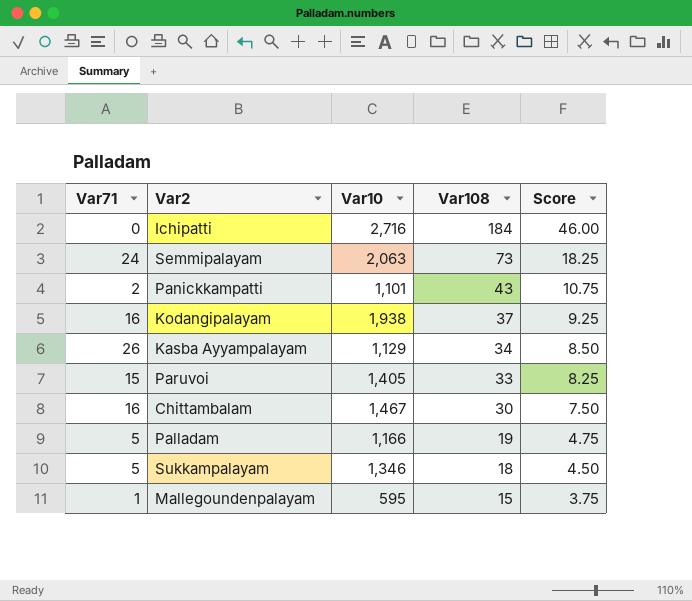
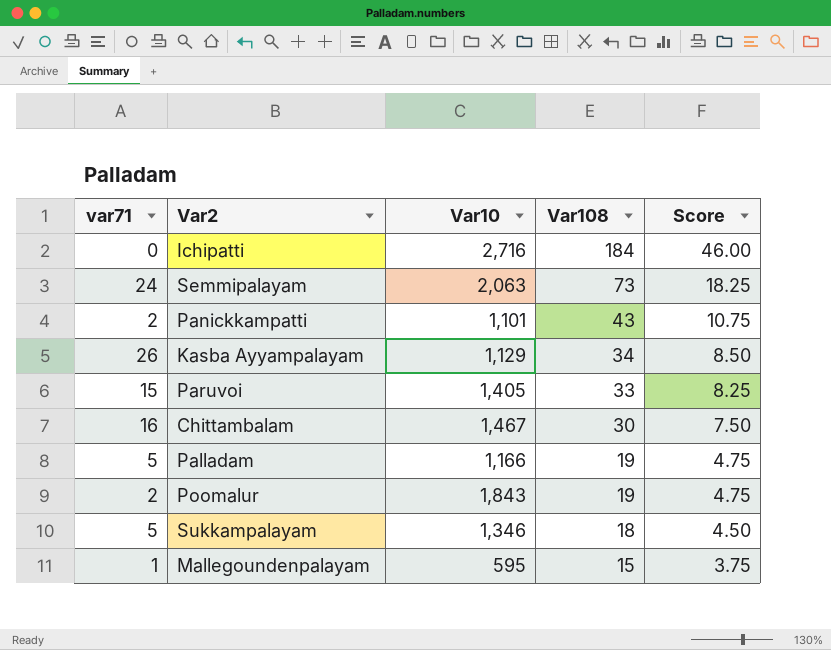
column name: Var71 -> var71
row Kodangipalayam: 16 | 1,938 | 37 | 9.25 -> none
row Poomalur: none -> 2 | 1,843 | 19 | 4.75

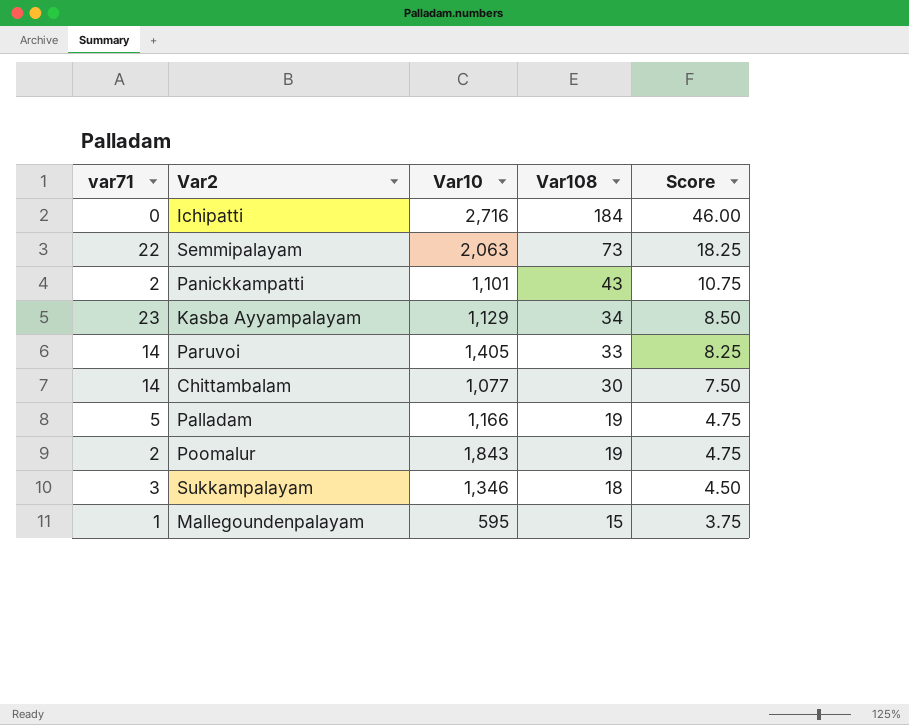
Semmipalayam | var71: 24 -> 22
Kasba Ayyampalayam | var71: 26 -> 23
Paruvoi | var71: 15 -> 14
Chittambalam | var71: 16 -> 14
Chittambalam | Var10: 1,467 -> 1,077
Sukkampalayam | var71: 5 -> 3

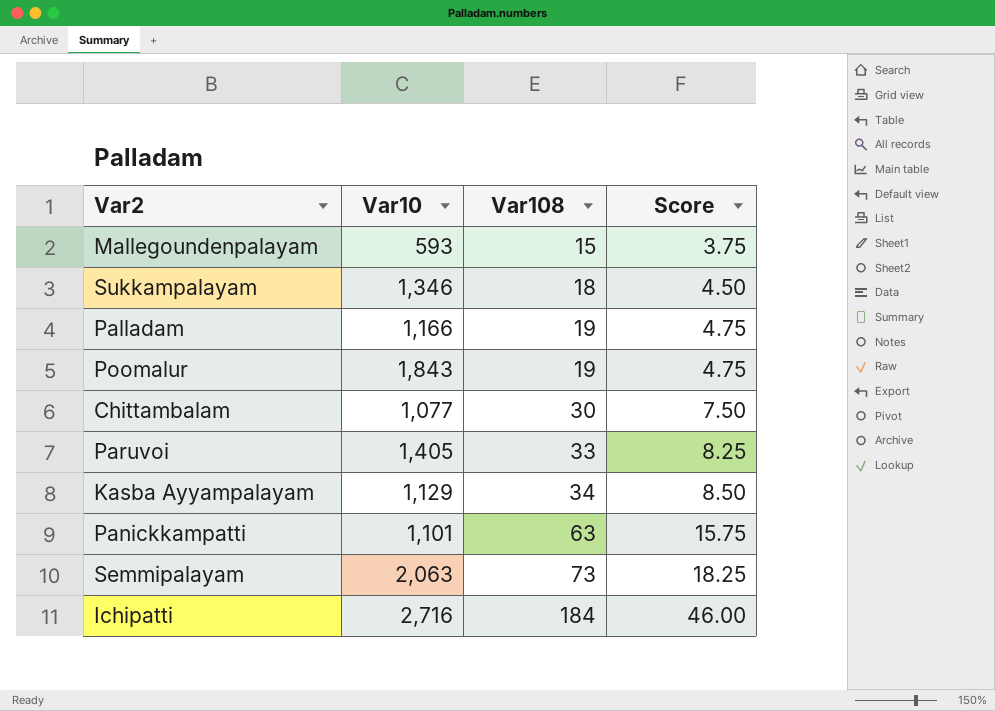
row order: Var108 descending -> Var108 ascending
column var71 | position: 1 -> none
Mallegoundenpalayam | Var10: 595 -> 593
Panickkampatti | Var108: 43 -> 63
Panickkampatti | Score: 10.75 -> 15.75

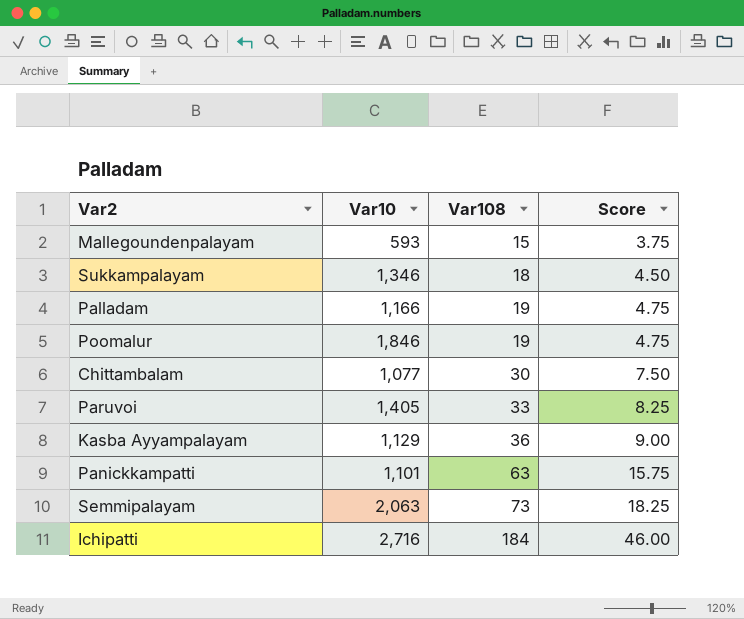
Poomalur | Var10: 1,843 -> 1,846
Kasba Ayyampalayam | Var108: 34 -> 36
Kasba Ayyampalayam | Score: 8.50 -> 9.00

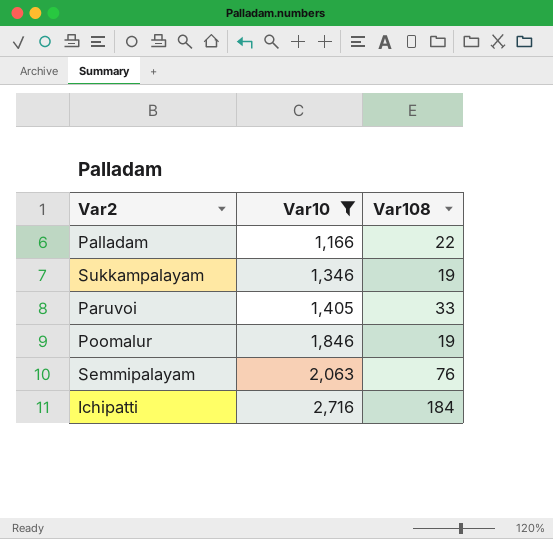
filter: none -> Var10 >= 1,166
row order: Var108 ascending -> Var10 ascending
column Score | formula: [Var108] * 0.25 -> none
Palladam | Var108: 19 -> 22
Sukkampalayam | Var108: 18 -> 19
Semmipalayam | Var108: 73 -> 76

